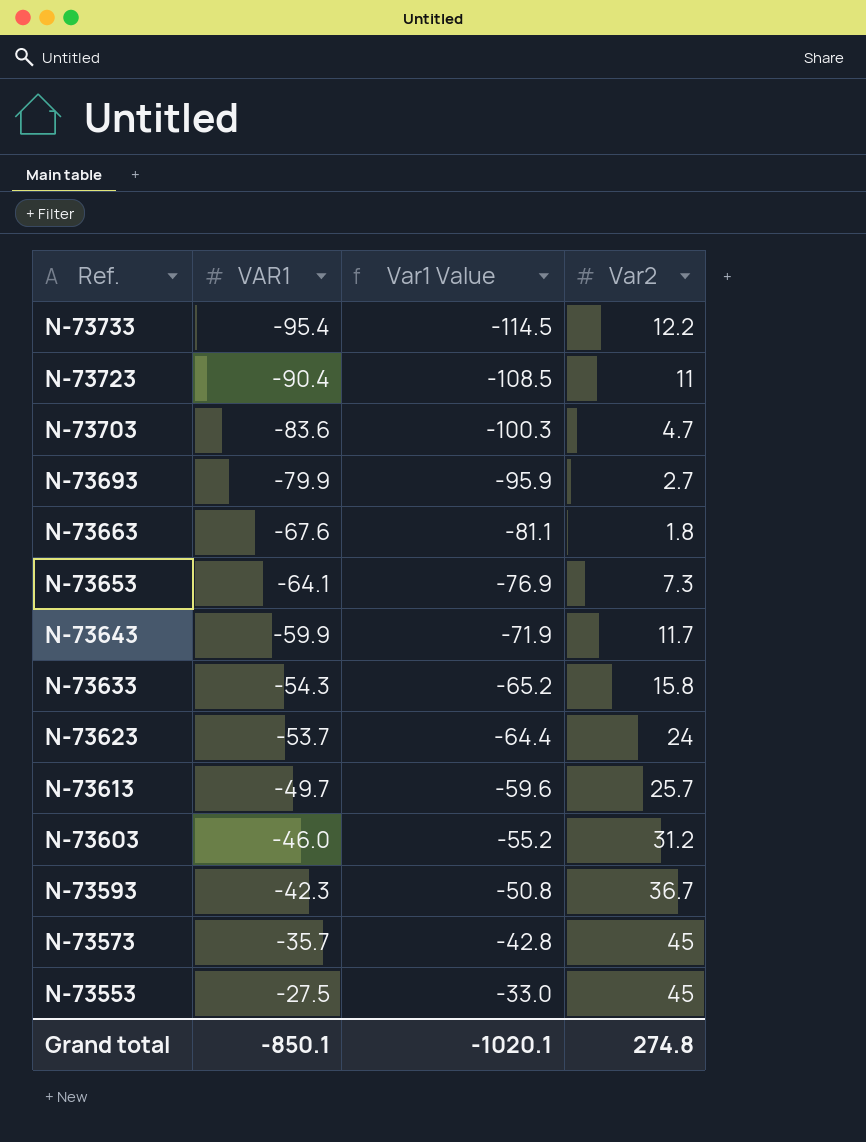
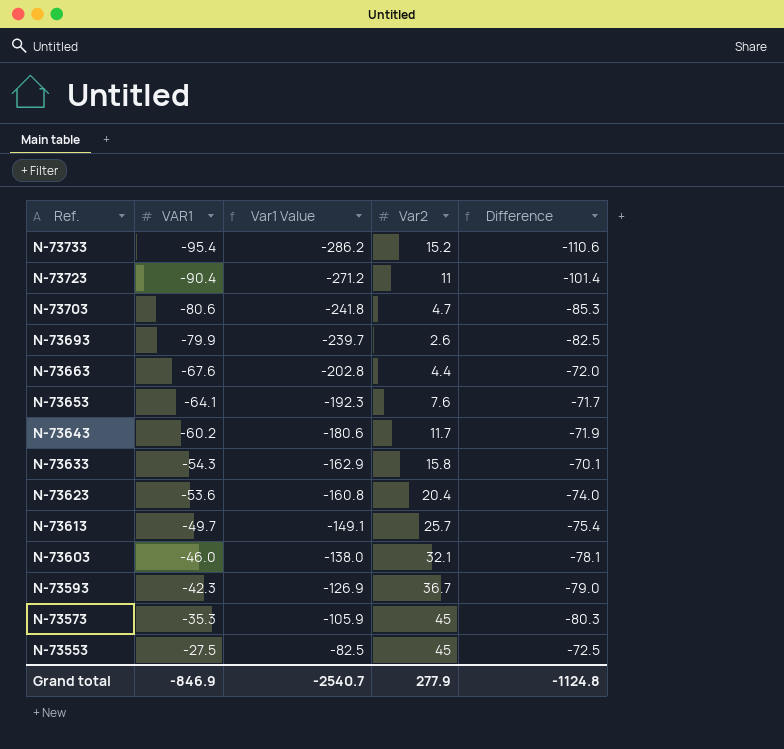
column Var1 Value | formula: [VAR1] * 1.2 -> [VAR1] * 3
column Difference | formula: none -> [VAR1] - [Var2]
N-73733 | Var2: 12.2 -> 15.2
N-73703 | VAR1: -83.6 -> -80.6
N-73693 | Var2: 2.7 -> 2.6
N-73663 | Var2: 1.8 -> 4.4
N-73653 | Var2: 7.3 -> 7.6
N-73643 | VAR1: -59.9 -> -60.2
N-73623 | VAR1: -53.7 -> -53.6
N-73623 | Var2: 24 -> 20.4
N-73603 | Var2: 31.2 -> 32.1
N-73573 | VAR1: -35.7 -> -35.3
Grand total | VAR1: -850.1 -> -846.9
Grand total | Var1 Value: -1020.1 -> -2540.7
Grand total | Var2: 274.8 -> 277.9

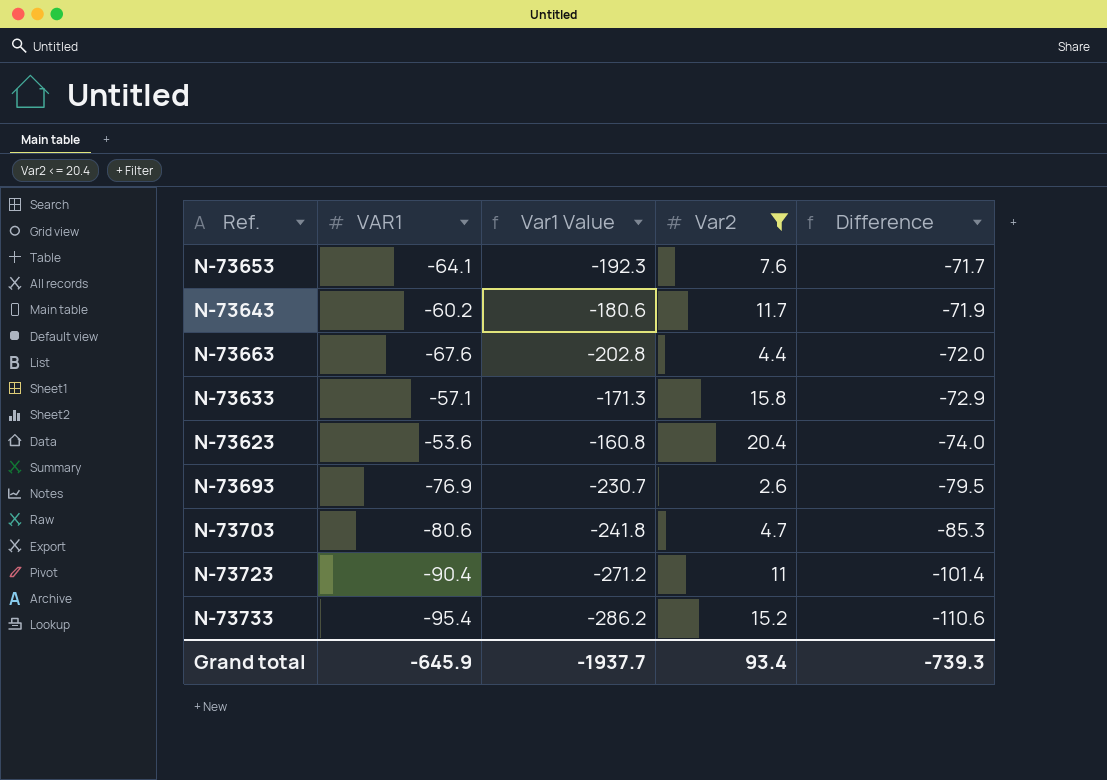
filter: none -> Var2 <= 20.4
row order: Ref. descending -> Difference descending
N-73633 | VAR1: -54.3 -> -57.1
N-73633 | Var1 Value: -162.9 -> -171.3
N-73633 | Difference: -70.1 -> -72.9
N-73693 | VAR1: -79.9 -> -76.9
N-73693 | Var1 Value: -239.7 -> -230.7
N-73693 | Difference: -82.5 -> -79.5
Grand total | VAR1: -846.9 -> -645.9
Grand total | Var1 Value: -2540.7 -> -1937.7
Grand total | Var2: 277.9 -> 93.4
Grand total | Difference: -1124.8 -> -739.3

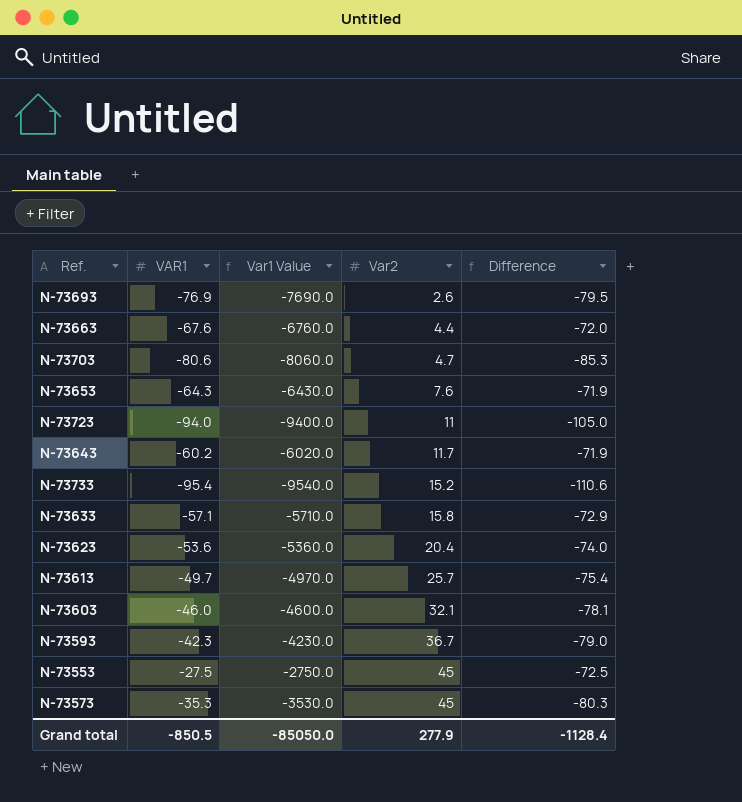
filter: Var2 <= 20.4 -> none
row order: Difference descending -> Var2 ascending
column Var1 Value | formula: [VAR1] * 3 -> [VAR1] * 100
N-73653 | VAR1: -64.1 -> -64.3
N-73653 | Difference: -71.7 -> -71.9
N-73723 | VAR1: -90.4 -> -94.0
N-73723 | Difference: -101.4 -> -105.0
Grand total | VAR1: -645.9 -> -850.5
Grand total | Var1 Value: -1937.7 -> -85050.0
Grand total | Var2: 93.4 -> 277.9
Grand total | Difference: -739.3 -> -1128.4

